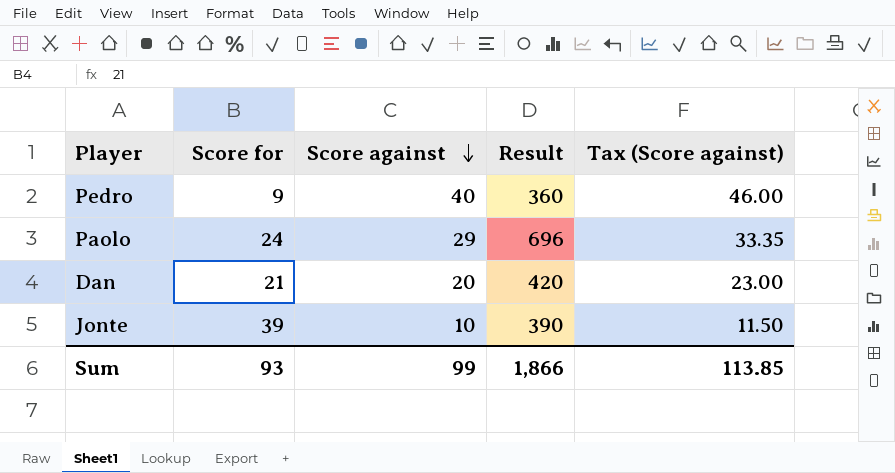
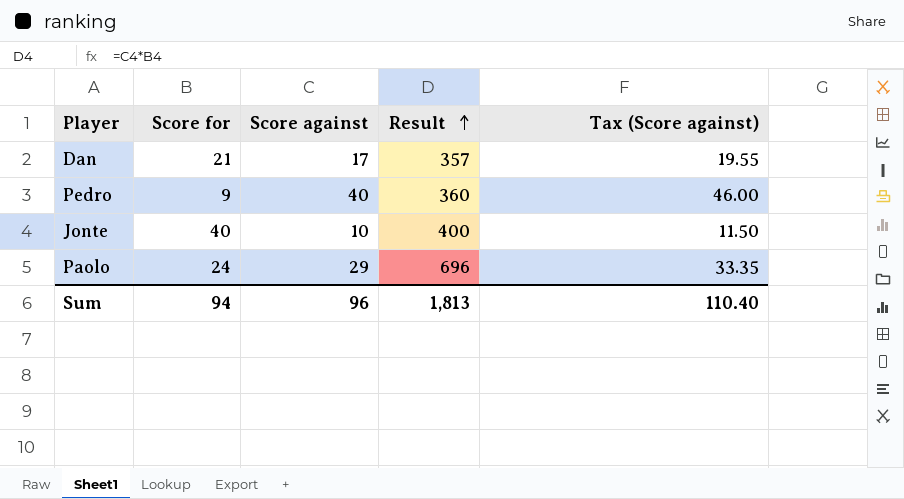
row order: Score against descending -> Result ascending
Dan | Score against: 20 -> 17
Dan | Result: 420 -> 357
Dan | Tax (Score against): 23.00 -> 19.55
Jonte | Score for: 39 -> 40
Jonte | Result: 390 -> 400
Sum | Score for: 93 -> 94
Sum | Score against: 99 -> 96
Sum | Result: 1,866 -> 1,813
Sum | Tax (Score against): 113.85 -> 110.40

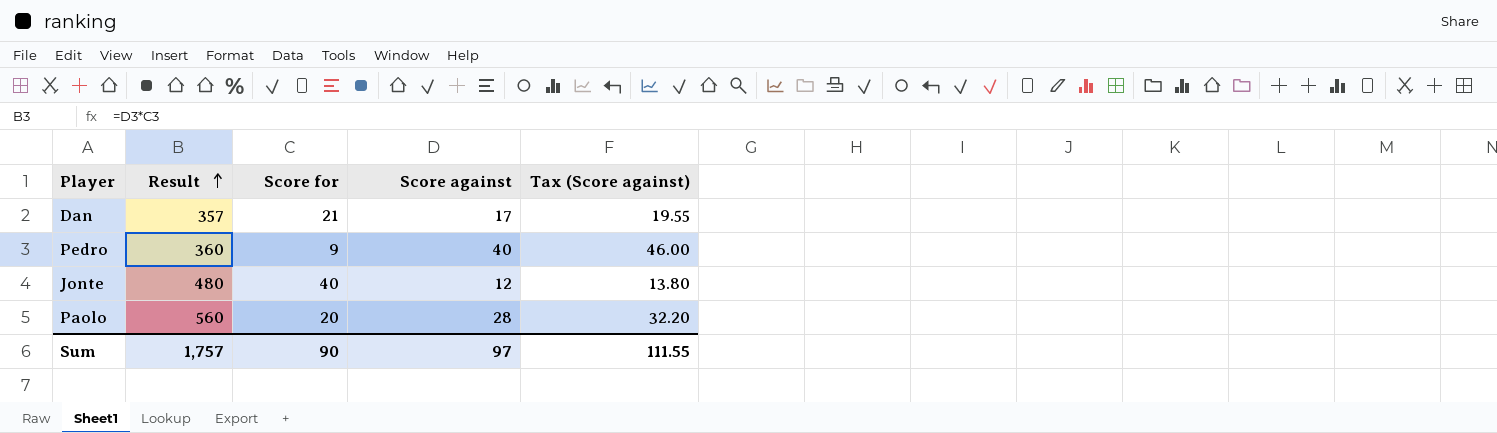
column Result | position: 4 -> 2
Jonte | Result: 400 -> 480
Jonte | Score against: 10 -> 12
Jonte | Tax (Score against): 11.50 -> 13.80
Paolo | Result: 696 -> 560
Paolo | Score for: 24 -> 20
Paolo | Score against: 29 -> 28
Paolo | Tax (Score against): 33.35 -> 32.20
Sum | Result: 1,813 -> 1,757
Sum | Score for: 94 -> 90
Sum | Score against: 96 -> 97
Sum | Tax (Score against): 110.40 -> 111.55

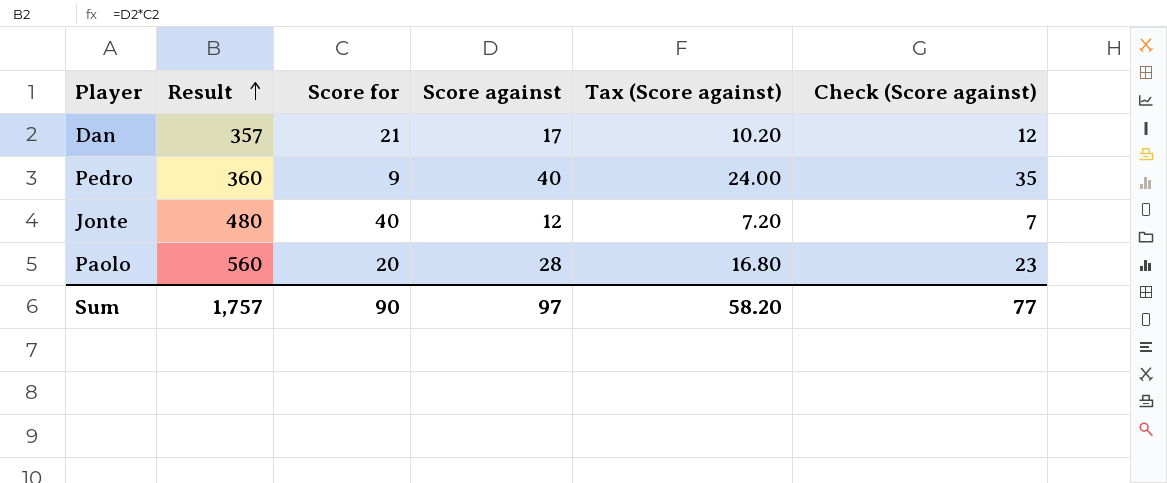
column Tax (Score against) | formula: [Score against] * 1.15 -> [Score against] * 0.6
column Check (Score against) | formula: none -> [Score against] - 5
Sum | Tax (Score against): 111.55 -> 58.20

